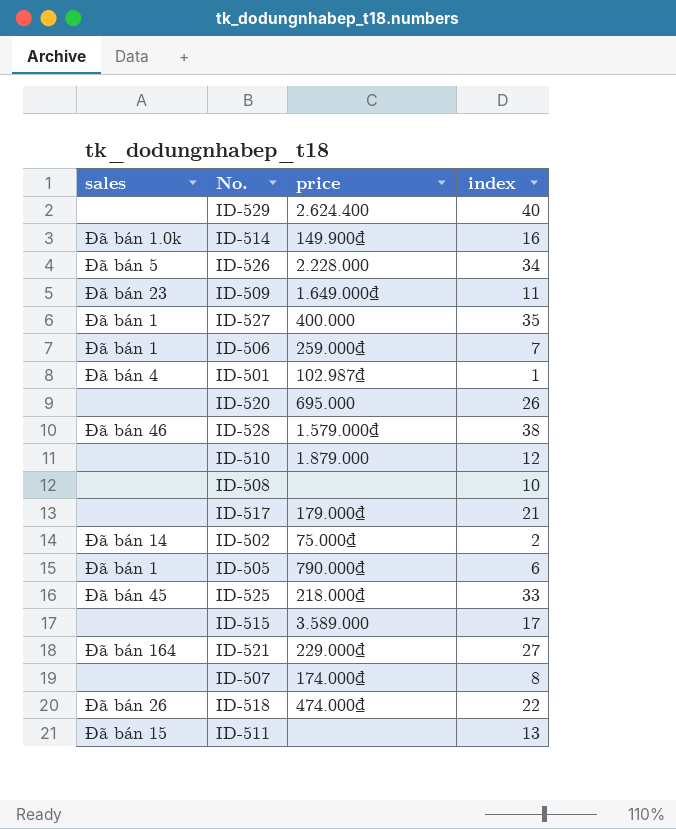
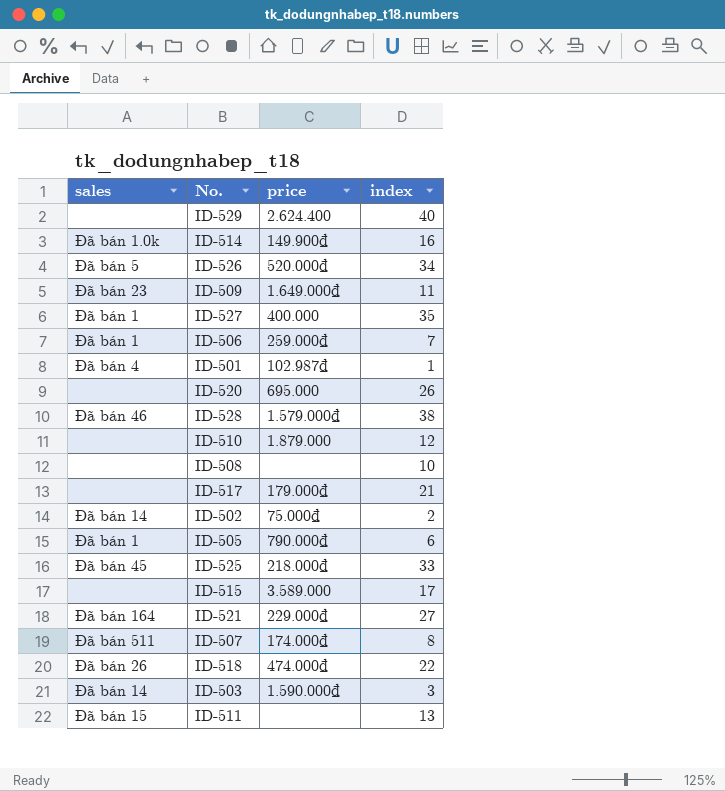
ID-526 | price: 2.228.000 -> 520.000₫
ID-507 | sales: none -> Đã bán 511
row ID-503: none -> Đã bán 14 | 1.590.000₫ | 3

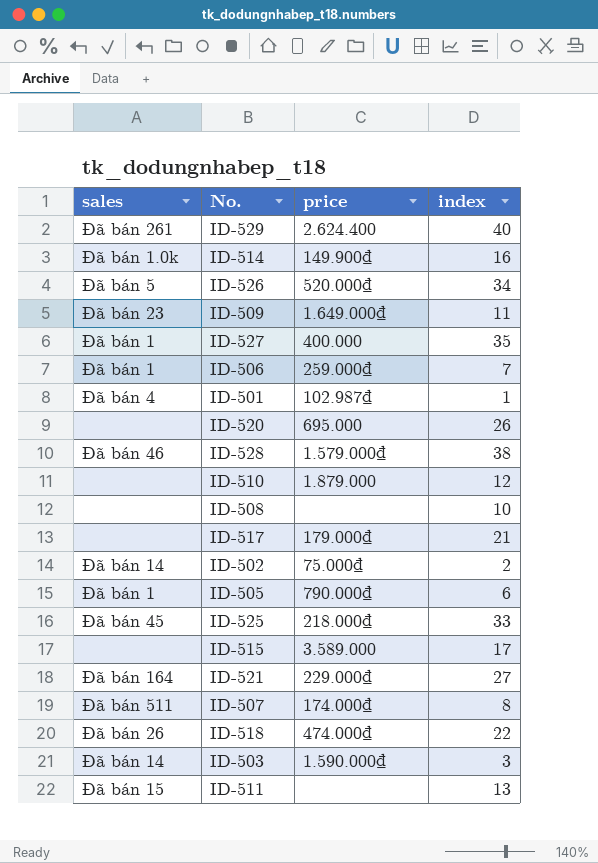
ID-529 | sales: none -> Đã bán 261

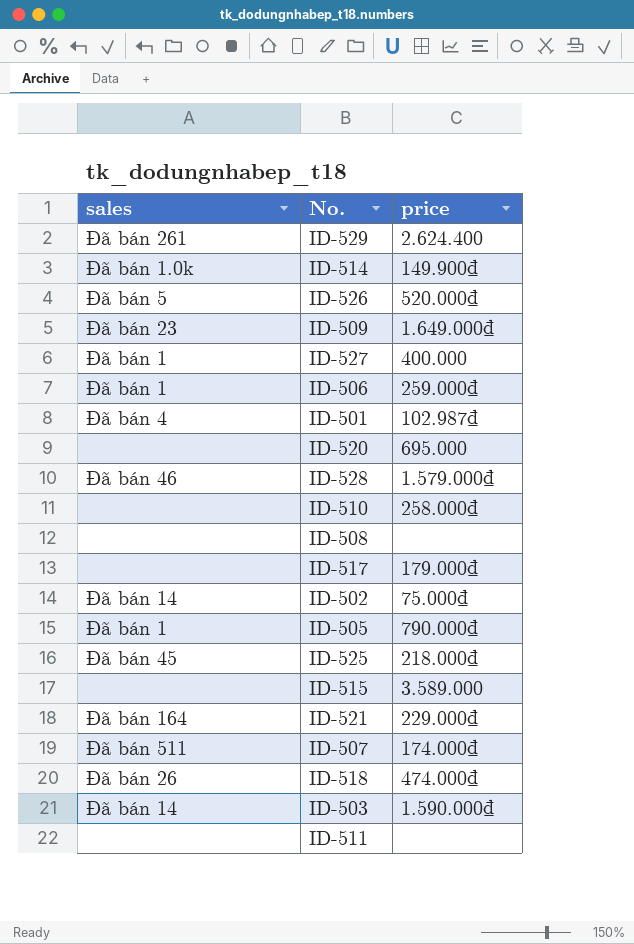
column index | position: 4 -> none
ID-510 | price: 1.879.000 -> 258.000₫
ID-511 | sales: Đã bán 15 -> none

